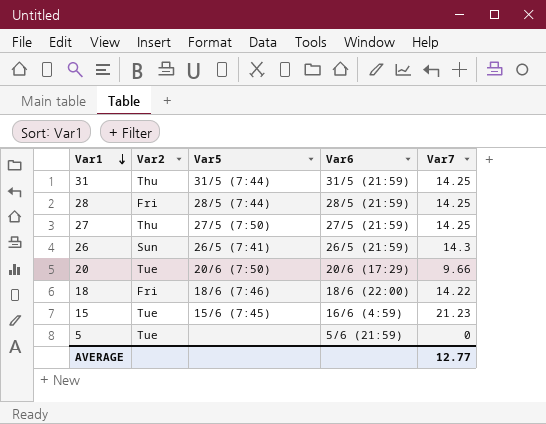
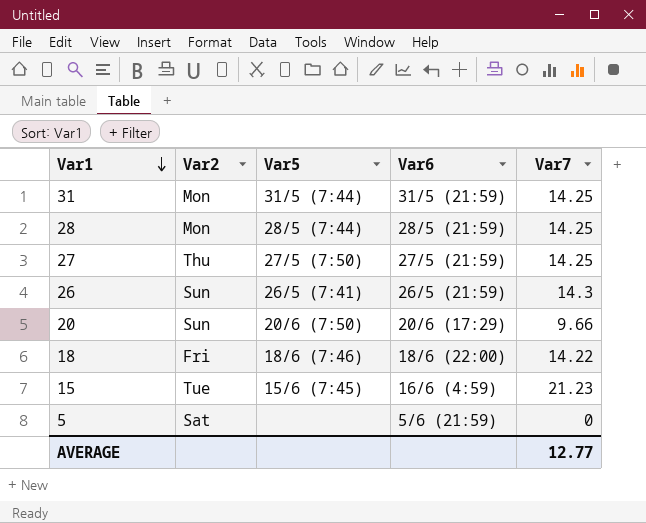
31 | Var2: Thu -> Mon
28 | Var2: Fri -> Mon
20 | Var2: Tue -> Sun
5 | Var2: Tue -> Sat

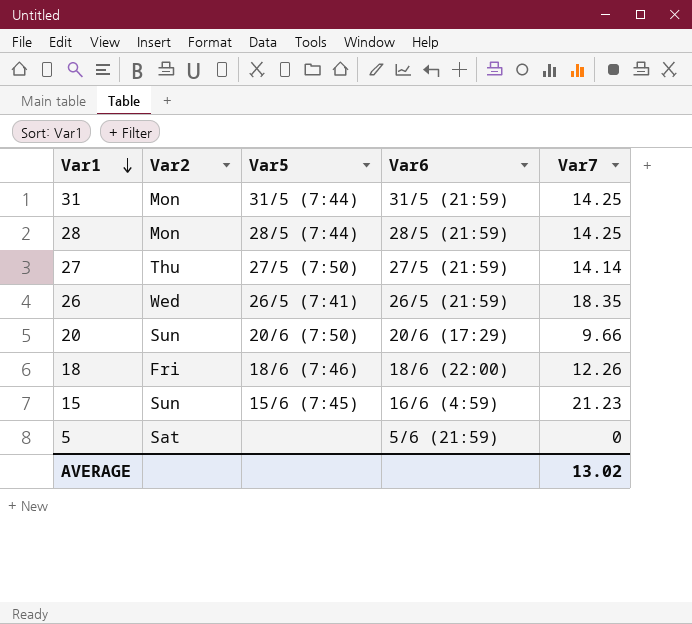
27 | Var7: 14.25 -> 14.14
26 | Var2: Sun -> Wed
26 | Var7: 14.3 -> 18.35
18 | Var7: 14.22 -> 12.26
15 | Var2: Tue -> Sun
AVERAGE | Var7: 12.77 -> 13.02

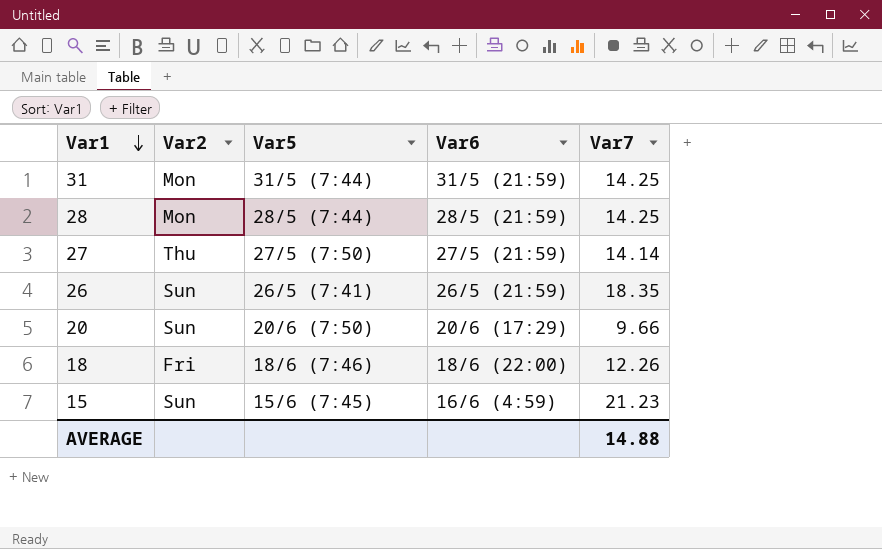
row 5: Sat | none | 5/6 (21:59) | 0 -> none
26 | Var2: Wed -> Sun
AVERAGE | Var7: 13.02 -> 14.88

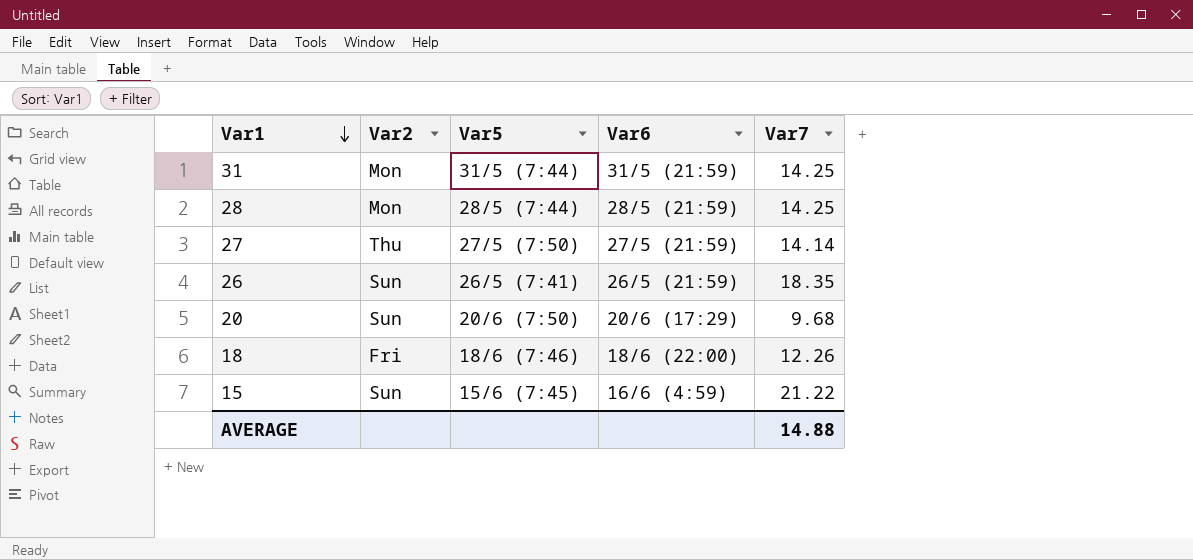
20 | Var7: 9.66 -> 9.68
15 | Var7: 21.23 -> 21.22

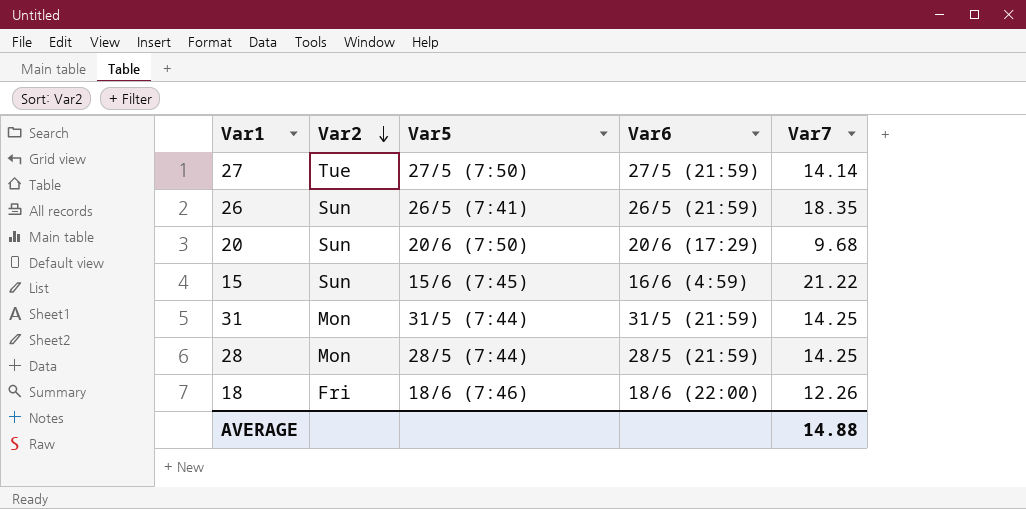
row order: Var1 descending -> Var2 descending
27 | Var2: Thu -> Tue

